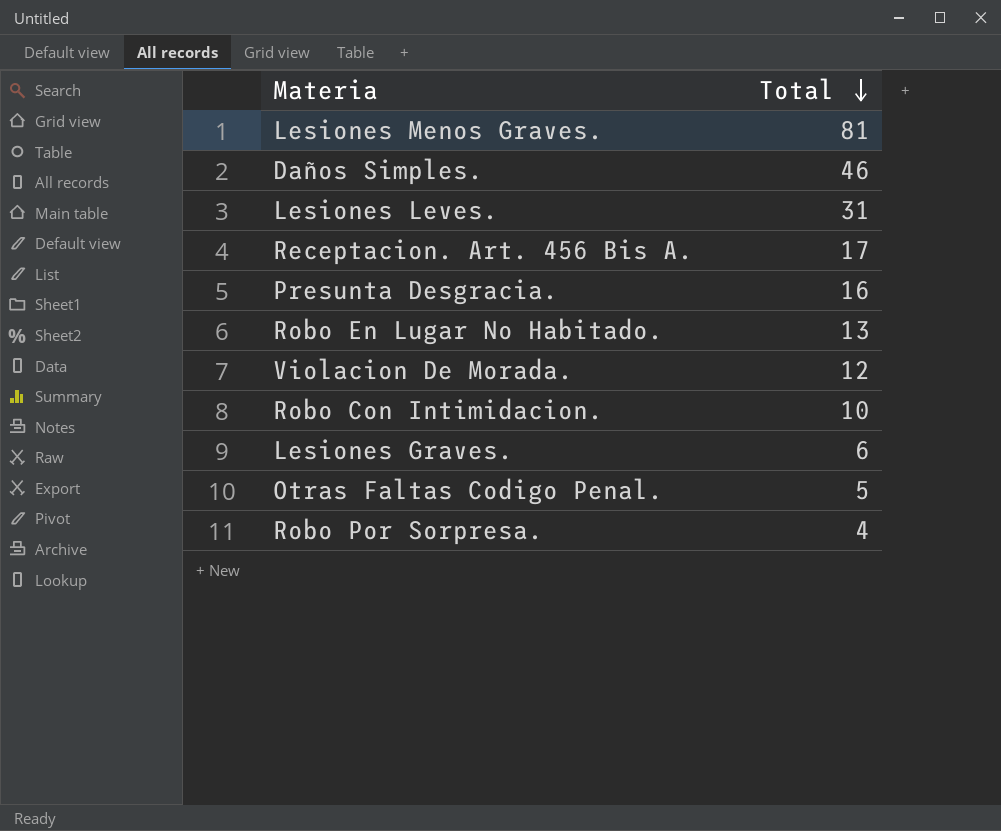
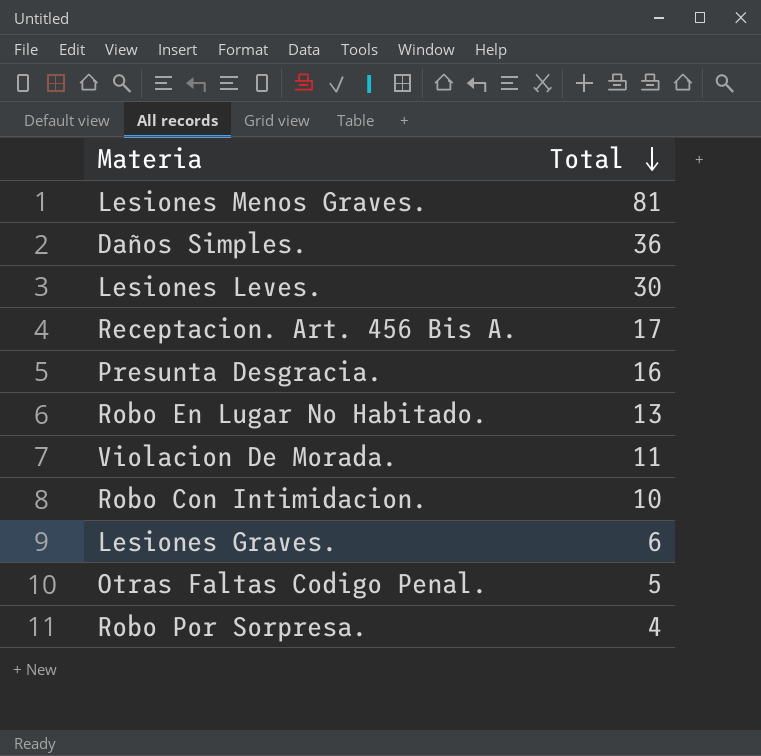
Daños Simples. | Total: 46 -> 36
Lesiones Leves. | Total: 31 -> 30
Violacion De Morada. | Total: 12 -> 11

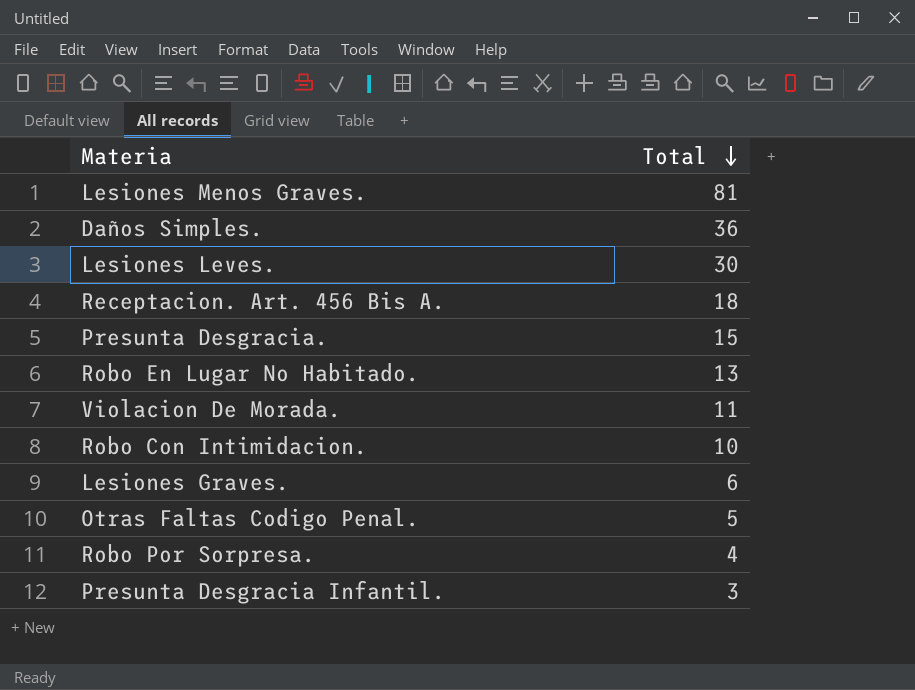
Receptacion. Art. 456 Bis A. | Total: 17 -> 18
Presunta Desgracia. | Total: 16 -> 15
row Presunta Desgracia Infantil.: none -> 3

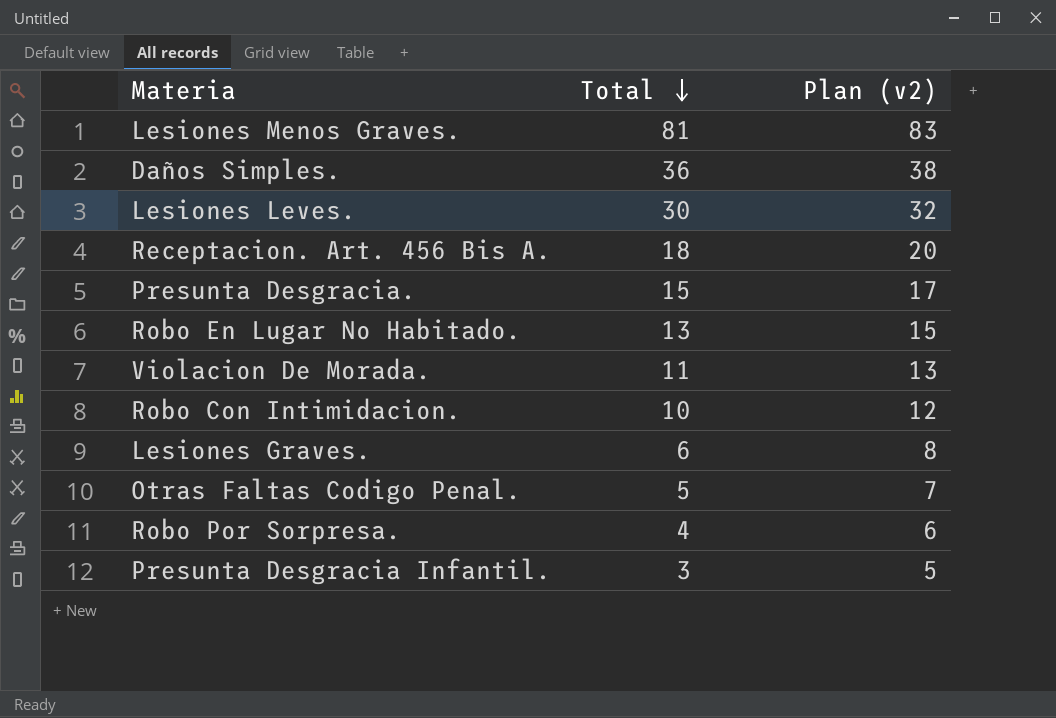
column Plan (v2) | formula: none -> [Total] + 2

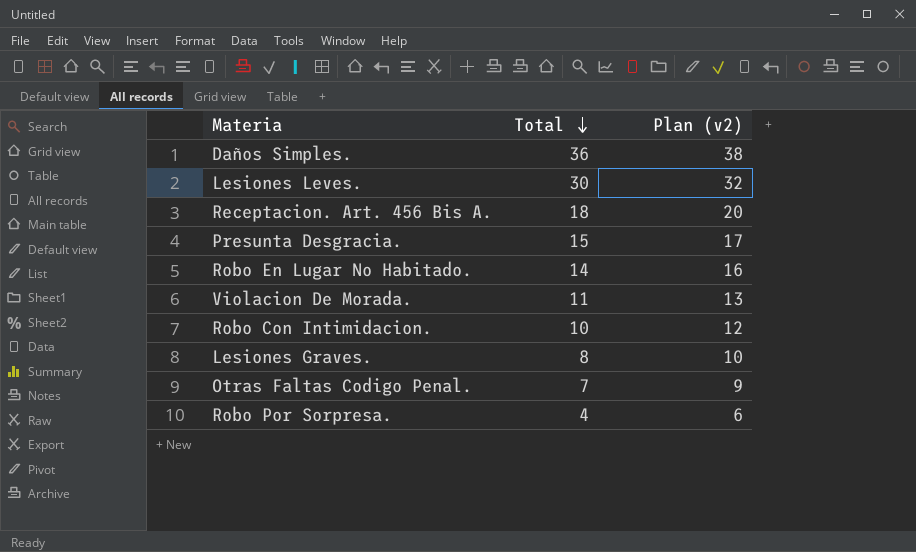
row Lesiones Menos Graves.: 81 | 83 -> none
row Presunta Desgracia Infantil.: 3 | 5 -> none
Robo En Lugar No Habitado. | Total: 13 -> 14
Robo En Lugar No Habitado. | Plan (v2): 15 -> 16
Lesiones Graves. | Total: 6 -> 8
Lesiones Graves. | Plan (v2): 8 -> 10
Otras Faltas Codigo Penal. | Total: 5 -> 7
Otras Faltas Codigo Penal. | Plan (v2): 7 -> 9

